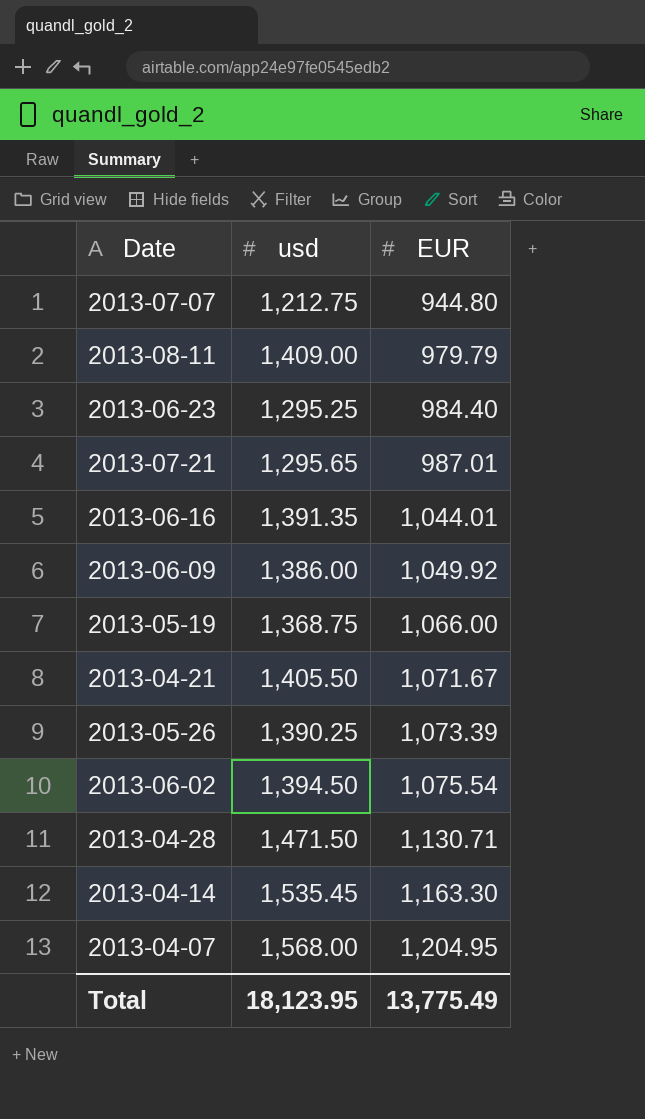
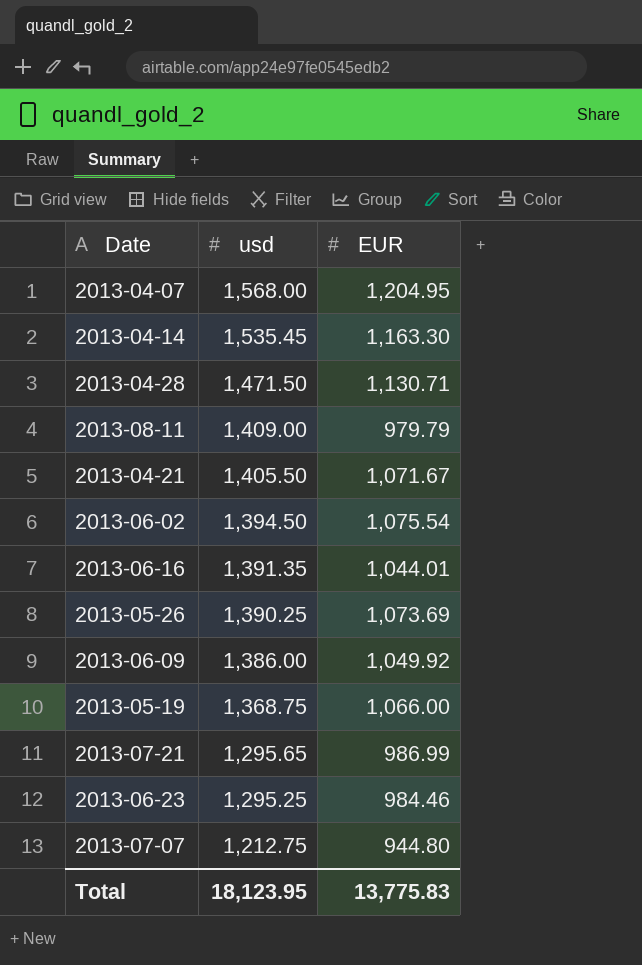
row order: EUR ascending -> usd descending
2013-05-26 | EUR: 1,073.39 -> 1,073.69
2013-07-21 | EUR: 987.01 -> 986.99
2013-06-23 | EUR: 984.40 -> 984.46
Total | EUR: 13,775.49 -> 13,775.83

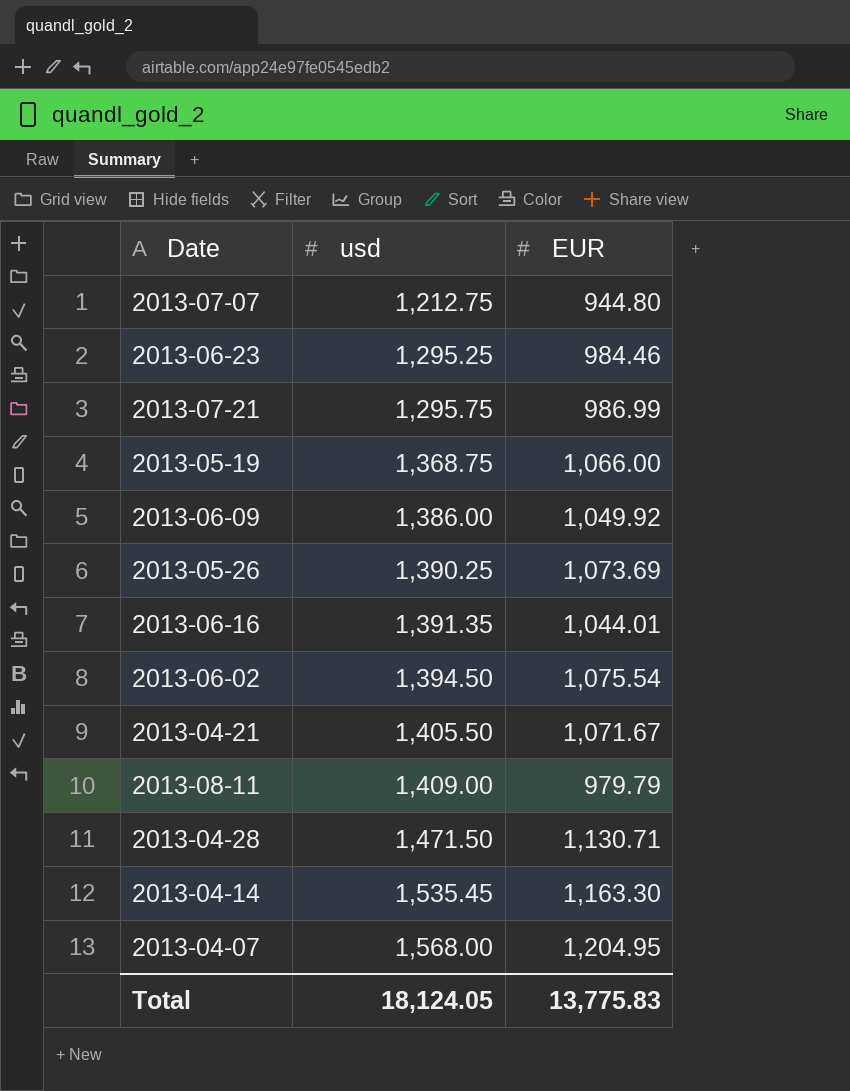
row order: usd descending -> usd ascending
2013-07-21 | usd: 1,295.65 -> 1,295.75
Total | usd: 18,123.95 -> 18,124.05

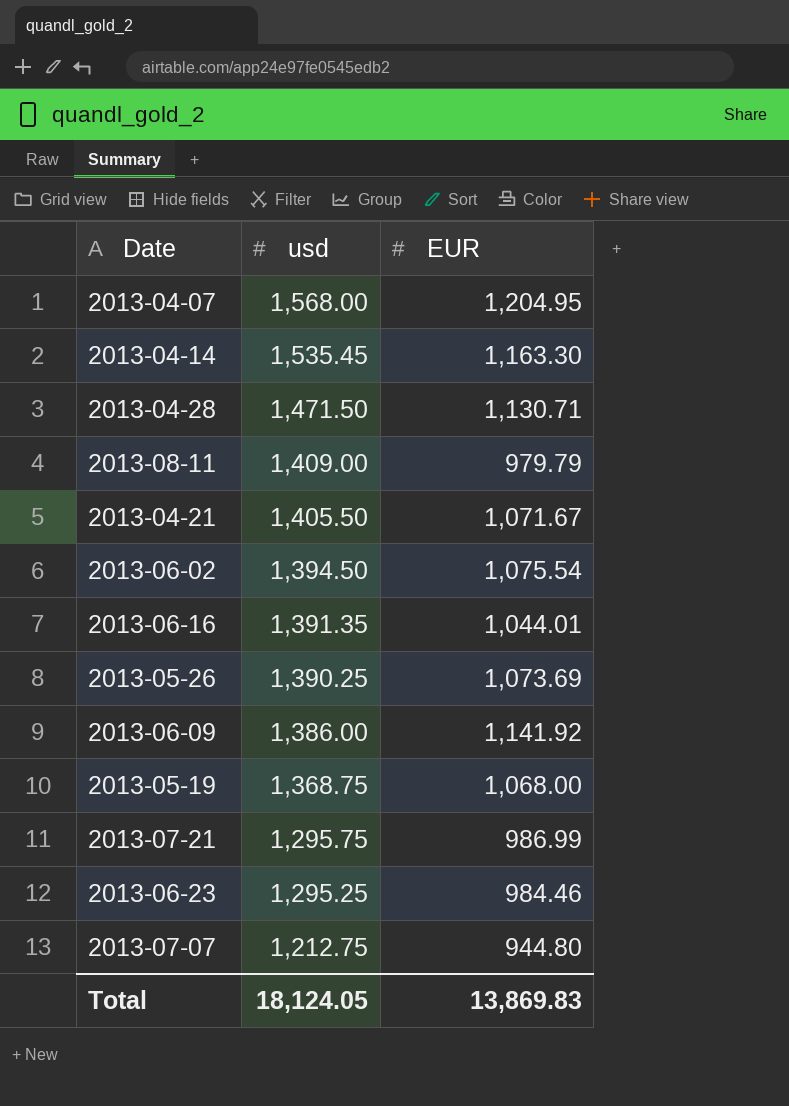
row order: usd ascending -> usd descending
2013-06-09 | EUR: 1,049.92 -> 1,141.92
2013-05-19 | EUR: 1,066.00 -> 1,068.00
Total | EUR: 13,775.83 -> 13,869.83

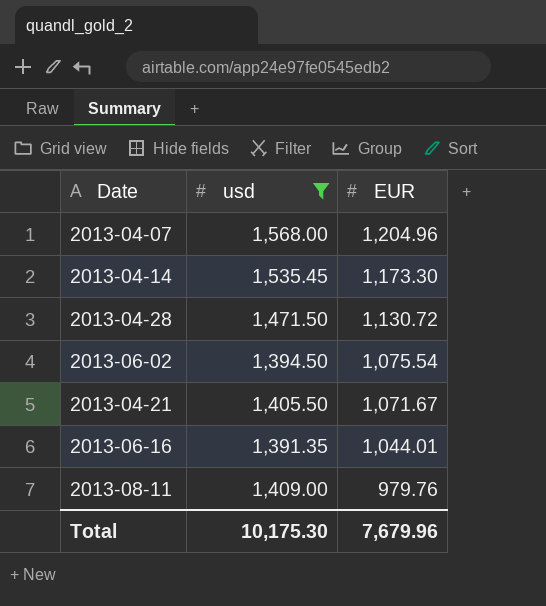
filter: none -> usd >= 1,391.35
row order: usd descending -> EUR descending
2013-04-07 | EUR: 1,204.95 -> 1,204.96
2013-04-14 | EUR: 1,163.30 -> 1,173.30
2013-04-28 | EUR: 1,130.71 -> 1,130.72
2013-08-11 | EUR: 979.79 -> 979.76
Total | usd: 18,124.05 -> 10,175.30
Total | EUR: 13,869.83 -> 7,679.96

